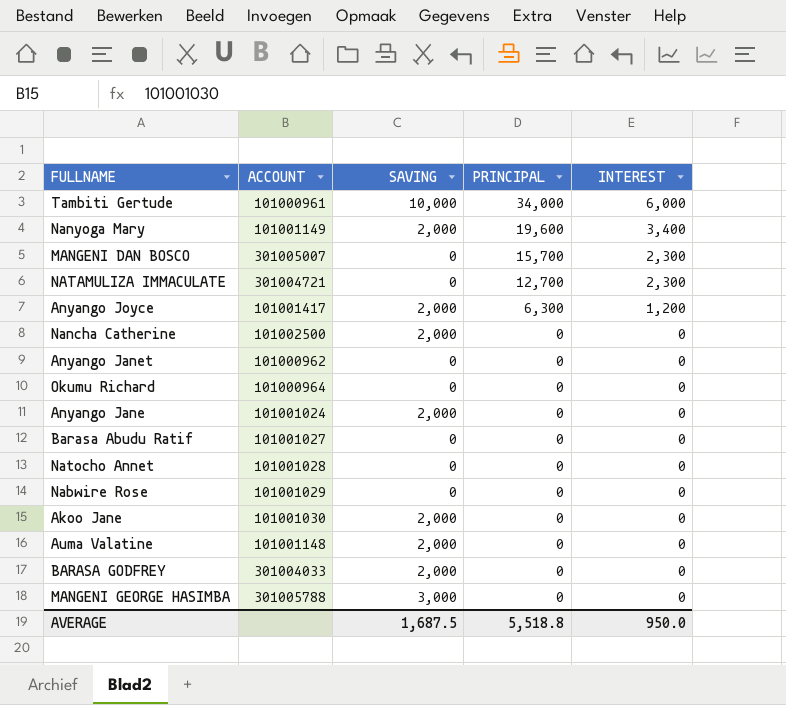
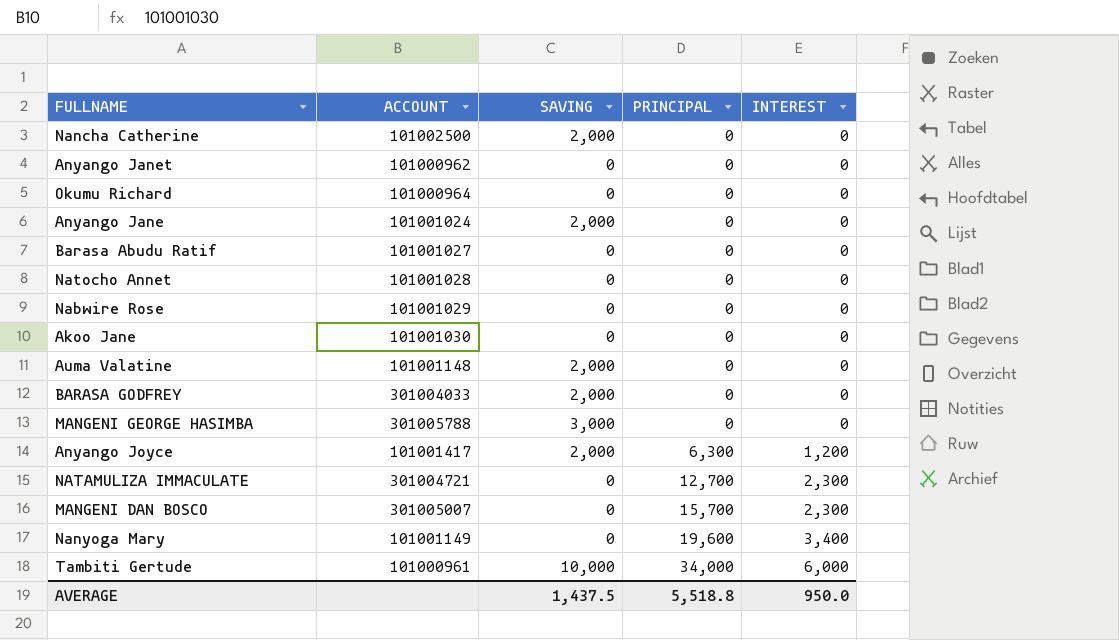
row order: PRINCIPAL descending -> PRINCIPAL ascending
Akoo Jane | SAVING: 2,000 -> 0
Nanyoga Mary | SAVING: 2,000 -> 0
AVERAGE | SAVING: 1,687.5 -> 1,437.5

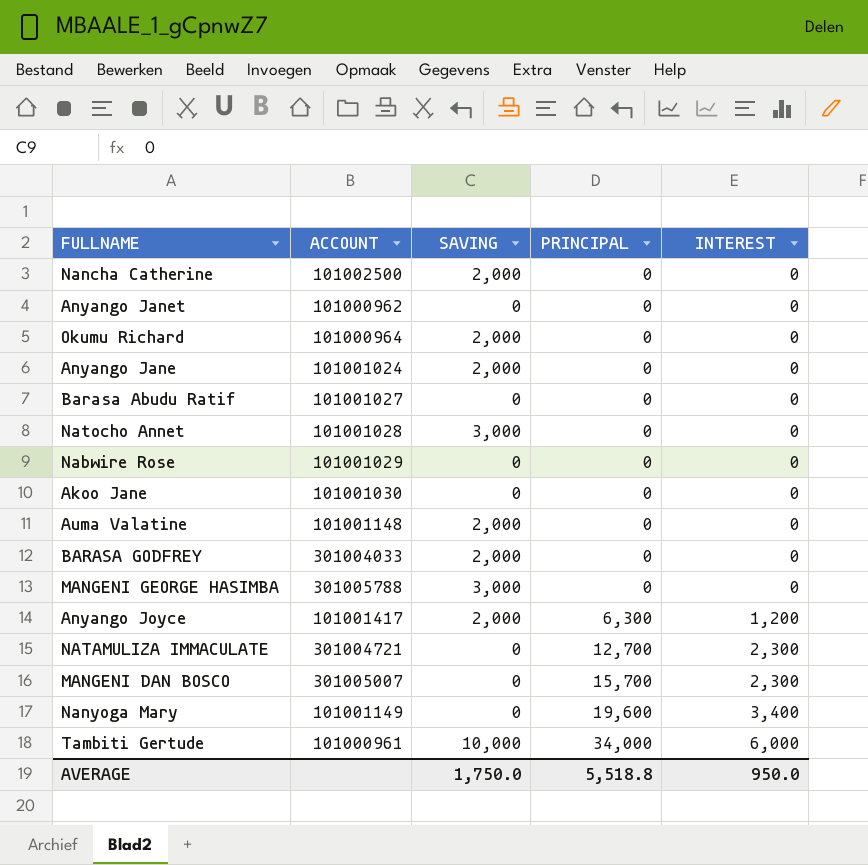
Okumu Richard | SAVING: 0 -> 2,000
Natocho Annet | SAVING: 0 -> 3,000
AVERAGE | SAVING: 1,437.5 -> 1,750.0

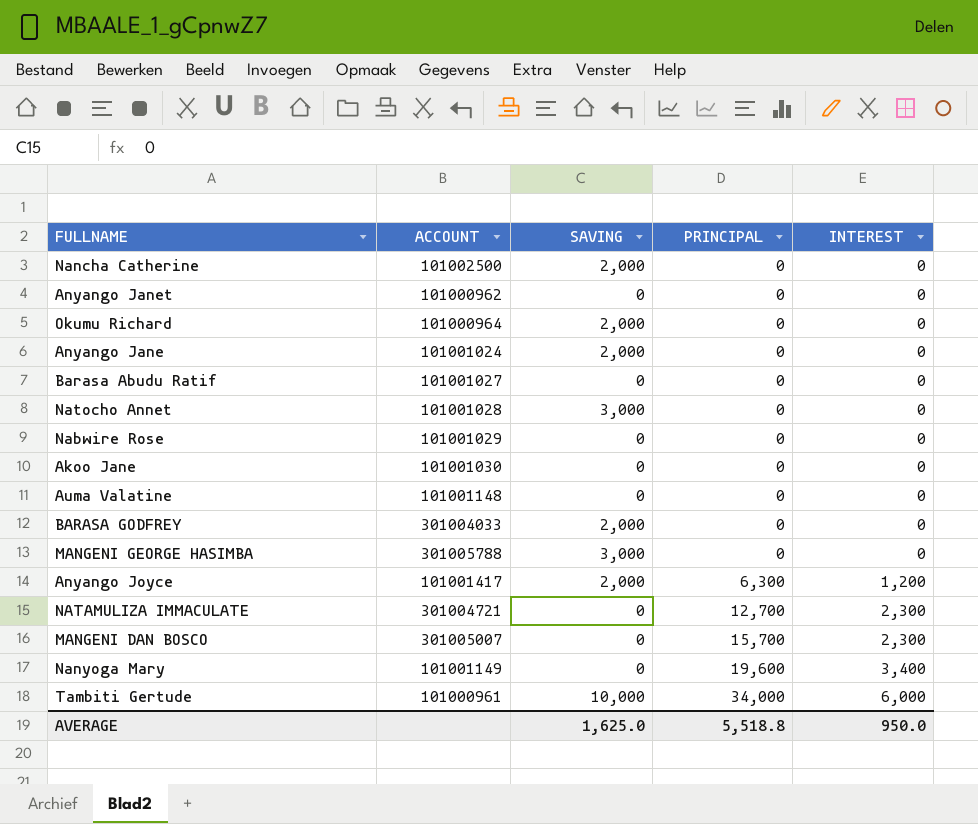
Auma Valatine | SAVING: 2,000 -> 0
AVERAGE | SAVING: 1,750.0 -> 1,625.0

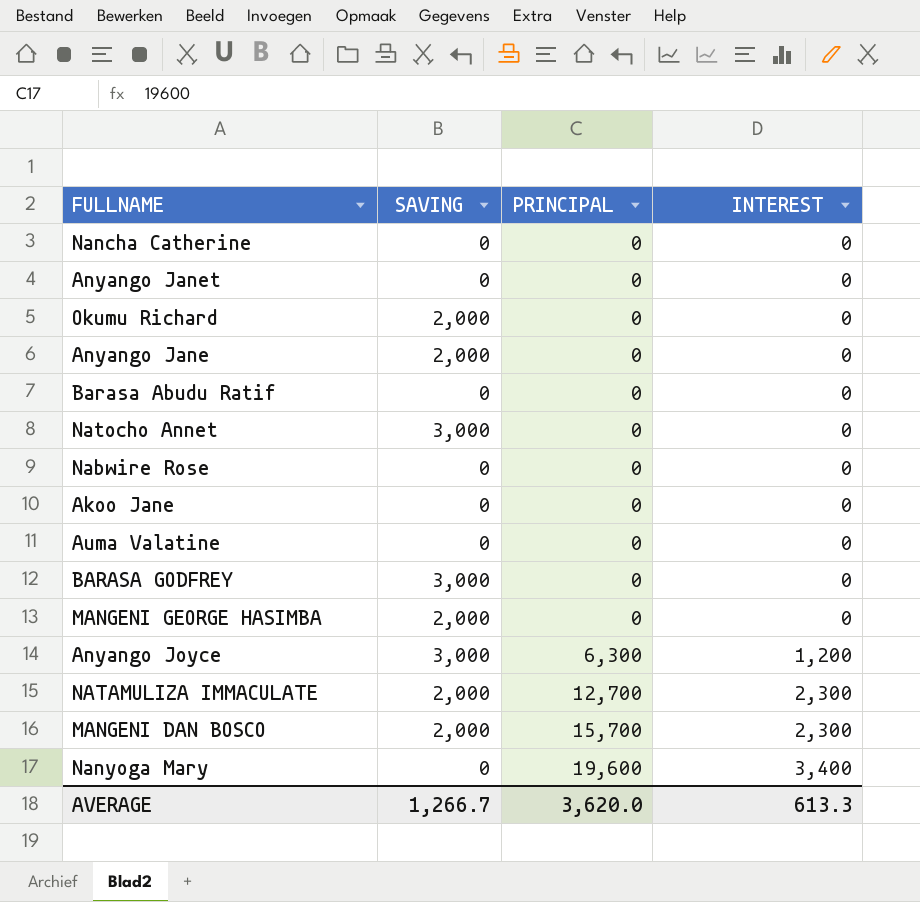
column ACCOUNT | position: 2 -> none
row Tambiti Gertude: 101000961 | 10,000 | 34,000 | 6,000 -> none
Nancha Catherine | SAVING: 2,000 -> 0
BARASA GODFREY | SAVING: 2,000 -> 3,000
MANGENI GEORGE HASIMBA | SAVING: 3,000 -> 2,000
Anyango Joyce | SAVING: 2,000 -> 3,000
NATAMULIZA IMMACULATE | SAVING: 0 -> 2,000
MANGENI DAN BOSCO | SAVING: 0 -> 2,000
AVERAGE | SAVING: 1,625.0 -> 1,266.7
AVERAGE | PRINCIPAL: 5,518.8 -> 3,620.0
AVERAGE | INTEREST: 950.0 -> 613.3

